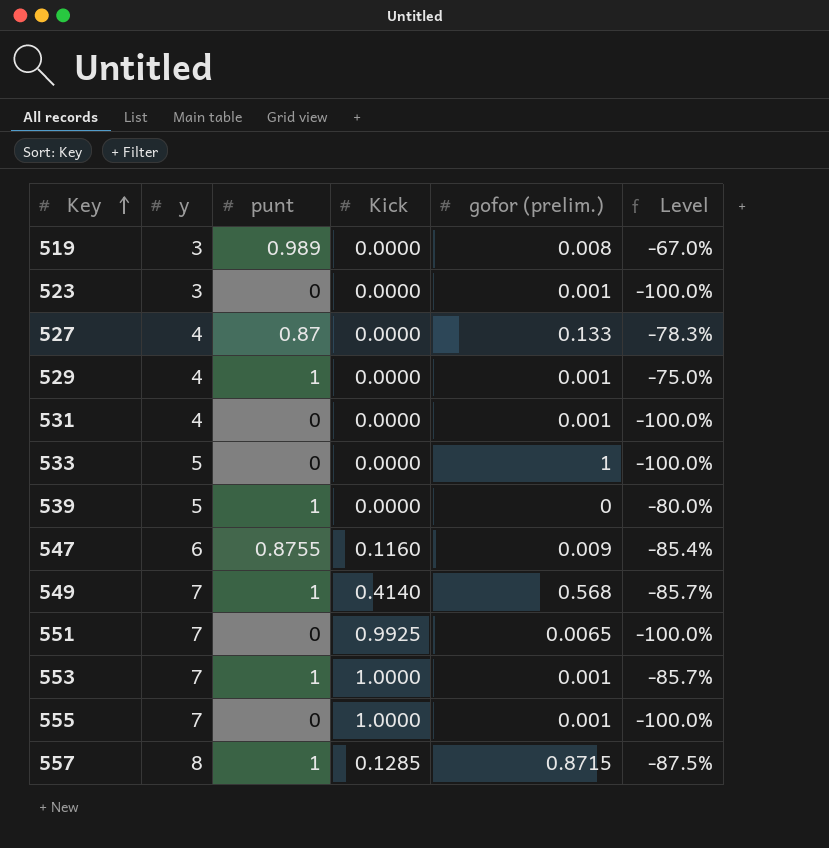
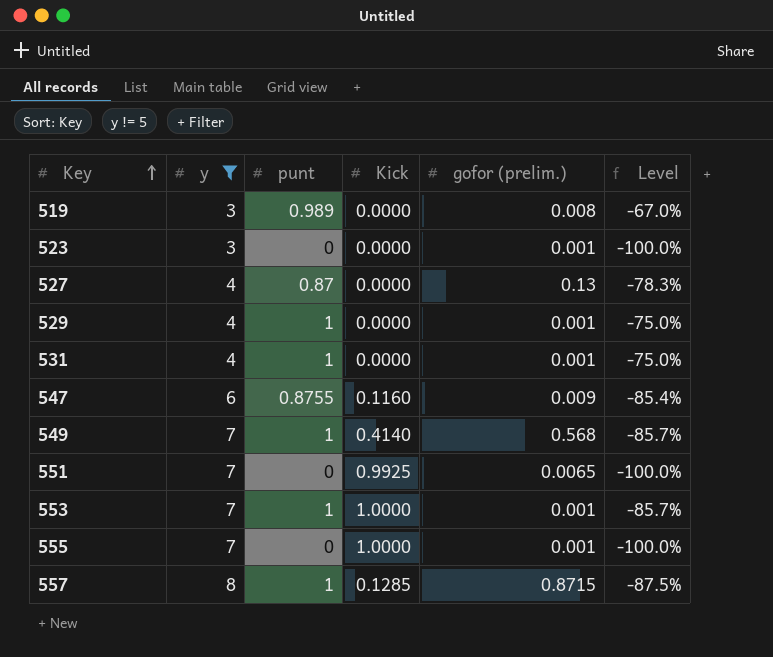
filter: none -> y != 5
527 | gofor (prelim.): 0.133 -> 0.13
531 | punt: 0 -> 1
531 | Level: -100.0% -> -75.0%

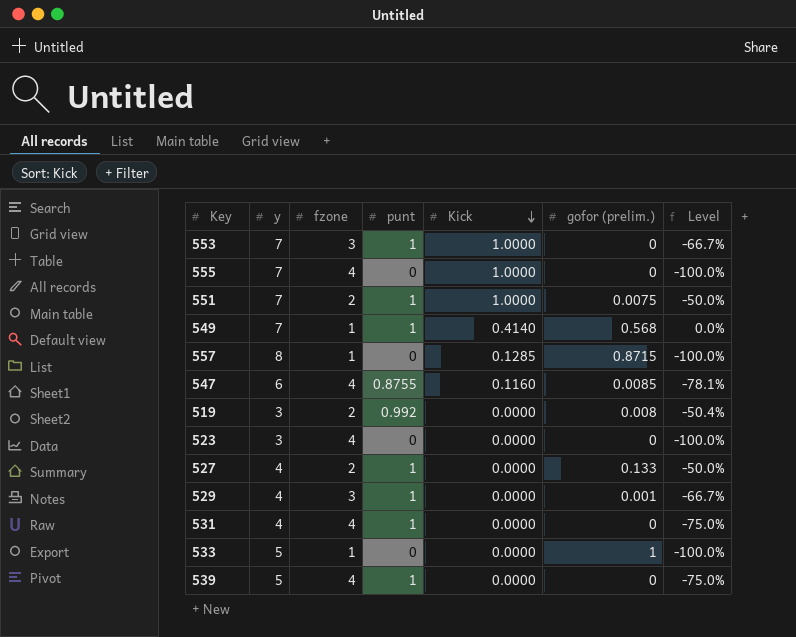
filter: y != 5 -> none
row order: Key ascending -> Kick descending
column fzone | position: none -> 3
column Level | formula: ([punt] - [y]) / [y] -> ([punt] - [fzone]) / [fzone]
553 | gofor (prelim.): 0.001 -> 0
555 | gofor (prelim.): 0.001 -> 0
551 | punt: 0 -> 1
551 | Kick: 0.9925 -> 1.0000
551 | gofor (prelim.): 0.0065 -> 0.0075
557 | punt: 1 -> 0
547 | gofor (prelim.): 0.009 -> 0.0085
519 | punt: 0.989 -> 0.992
523 | gofor (prelim.): 0.001 -> 0
527 | punt: 0.87 -> 1
527 | gofor (prelim.): 0.13 -> 0.133
531 | gofor (prelim.): 0.001 -> 0

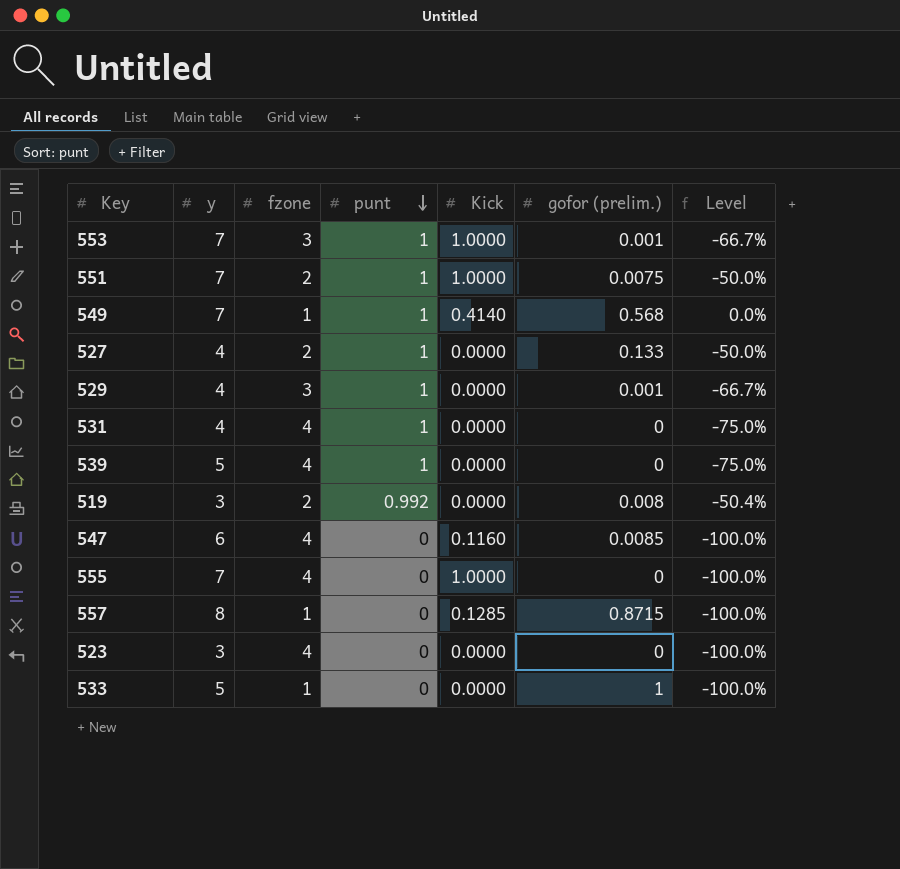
row order: Kick descending -> punt descending
553 | gofor (prelim.): 0 -> 0.001
547 | punt: 0.8755 -> 0
547 | Level: -78.1% -> -100.0%

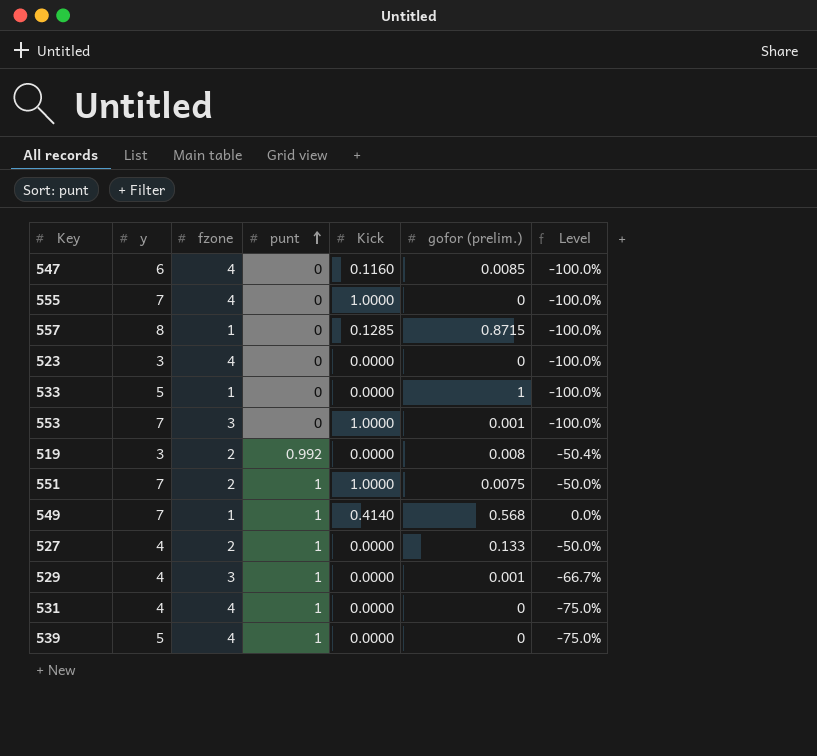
row order: punt descending -> punt ascending
553 | punt: 1 -> 0
553 | Level: -66.7% -> -100.0%

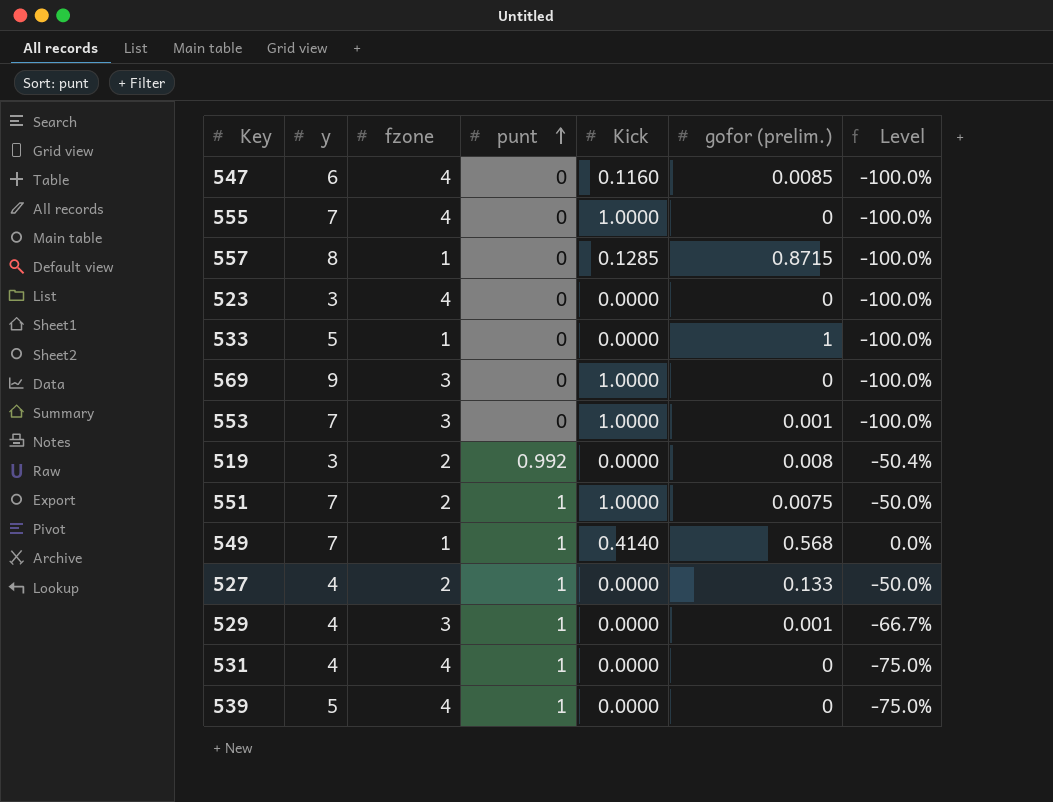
row 569: none -> 9 | 3 | 0 | 1.0000 | 0 | -100.0%

